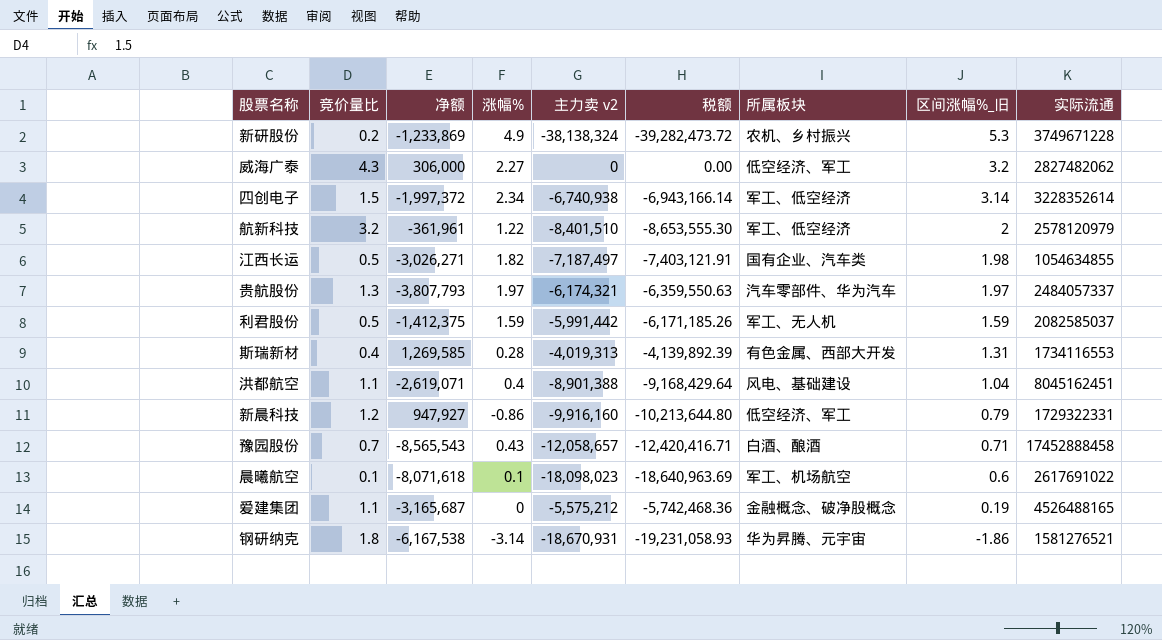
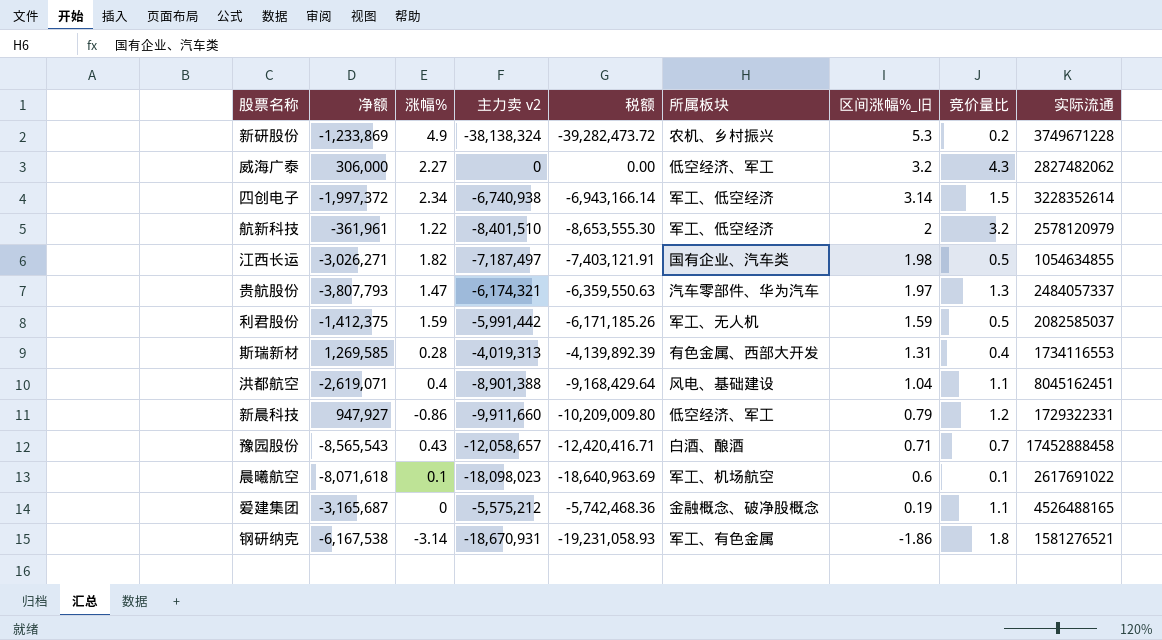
column 竞价量比 | position: 2 -> 8
贵航股份 | 涨幅%: 1.97 -> 1.47
新晨科技 | 主力卖 v2: -9,916,160 -> -9,911,660
新晨科技 | 税额: -10,213,644.80 -> -10,209,009.80
钢研纳克 | 所属板块: 华为昇腾、元宇宙 -> 军工、有色金属

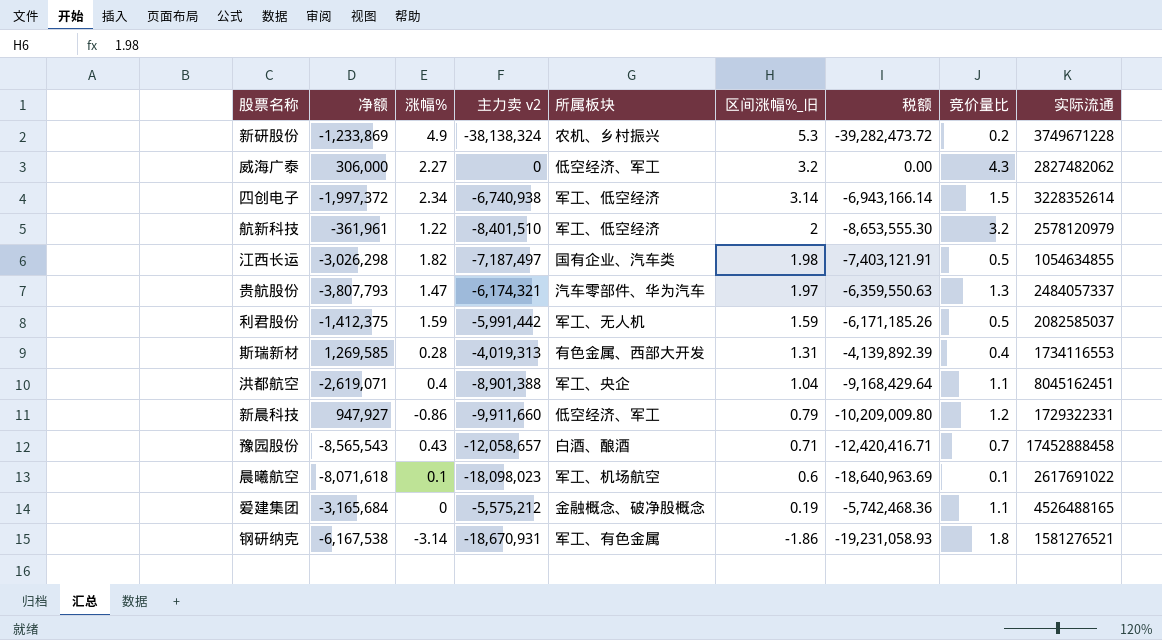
column 税额 | position: 5 -> 7
江西长运 | 净额: -3,026,271 -> -3,026,298
洪都航空 | 所属板块: 风电、基础建设 -> 军工、央企
爱建集团 | 净额: -3,165,687 -> -3,165,684

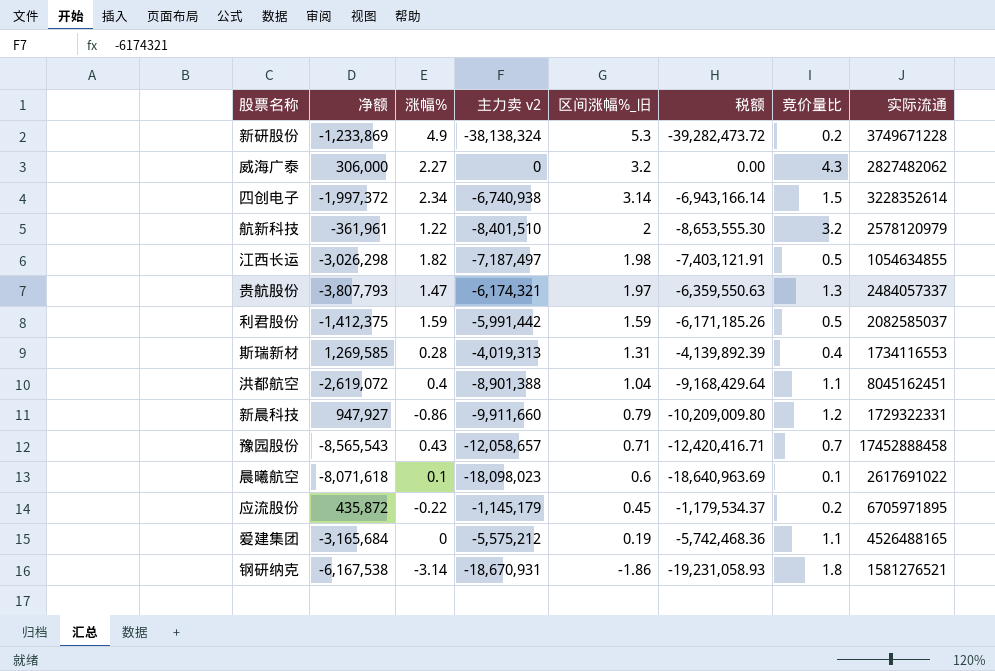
column 所属板块 | position: 5 -> none
洪都航空 | 净额: -2,619,071 -> -2,619,072
row 应流股份: none -> 435,872 | -0.22 | -1,145,179 | 0.45 | -1,179,534.37 | 0.2 | 6705971895

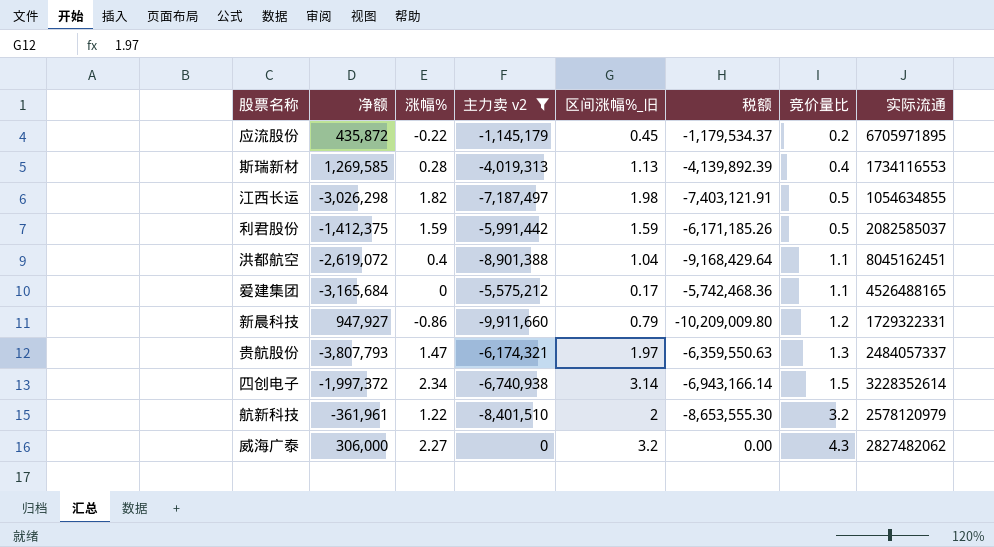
filter: none -> 主力卖 v2 >= -9,911,660
row order: 区间涨幅%_旧 descending -> 竞价量比 ascending
斯瑞新材 | 区间涨幅%_旧: 1.31 -> 1.13
爱建集团 | 区间涨幅%_旧: 0.19 -> 0.17

